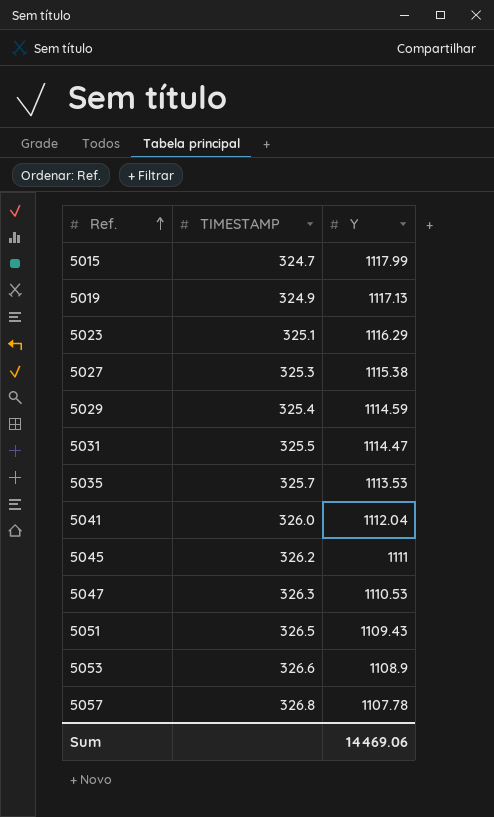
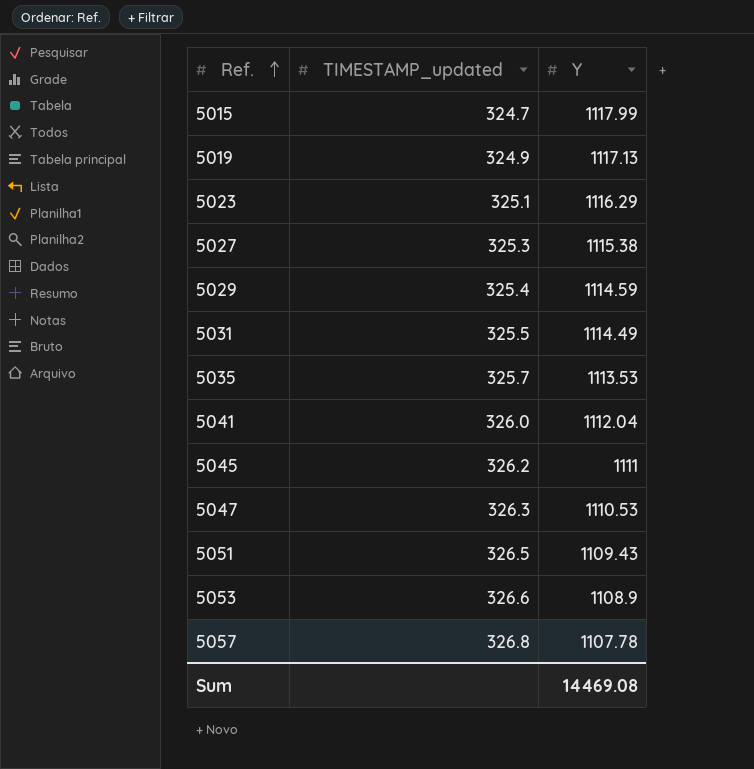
column name: TIMESTAMP -> TIMESTAMP_updated
5031 | Y: 1114.47 -> 1114.49
Sum | Y: 14469.06 -> 14469.08

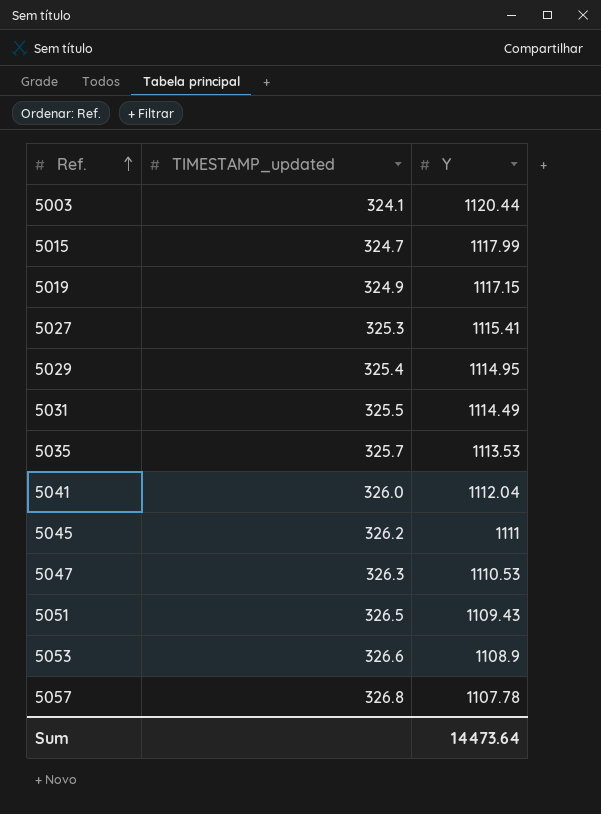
row 5023: 325.1 | 1116.29 -> none
row 5003: none -> 324.1 | 1120.44
5019 | Y: 1117.13 -> 1117.15
5027 | Y: 1115.38 -> 1115.41
5029 | Y: 1114.59 -> 1114.95
Sum | Y: 14469.08 -> 14473.64

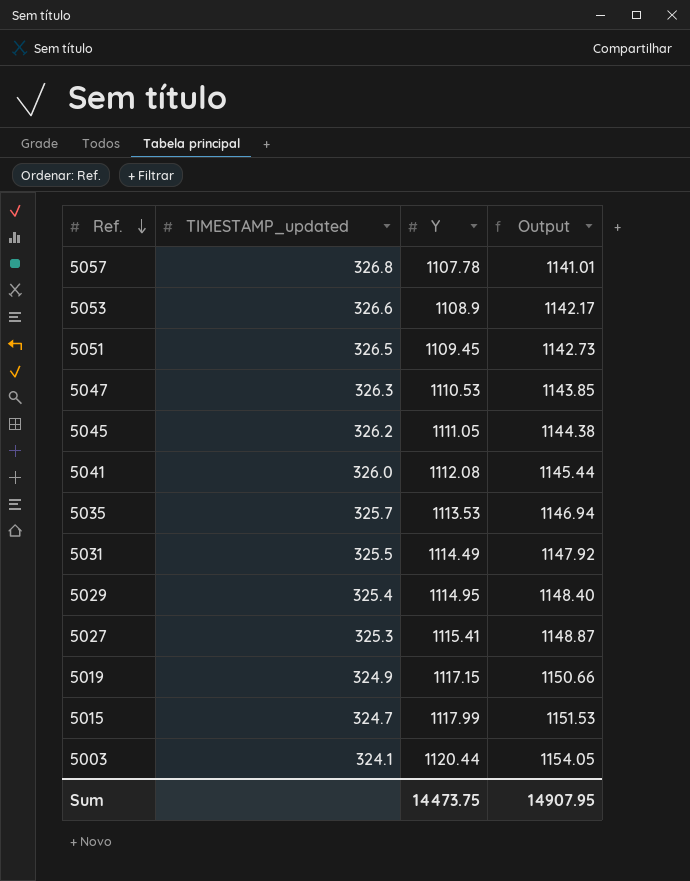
row order: Ref. ascending -> Ref. descending
column Output | formula: none -> [Y] * 1.03
5051 | Y: 1109.43 -> 1109.45
5045 | Y: 1111 -> 1111.05
5041 | Y: 1112.04 -> 1112.08
Sum | Y: 14473.64 -> 14473.75

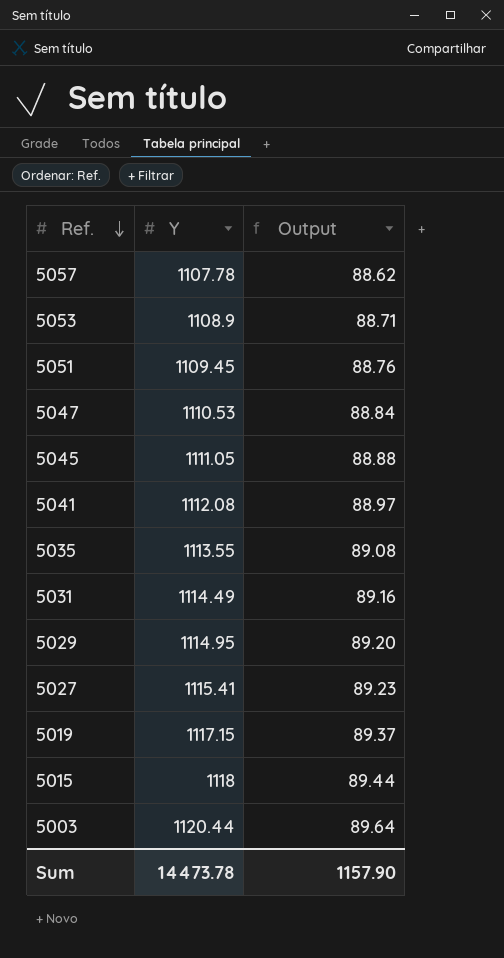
column TIMESTAMP_updated | position: 2 -> none
column Output | formula: [Y] * 1.03 -> [Y] * 0.08
5035 | Y: 1113.53 -> 1113.55
5015 | Y: 1117.99 -> 1118
Sum | Y: 14473.75 -> 14473.78
Sum | Output: 14907.95 -> 1157.90

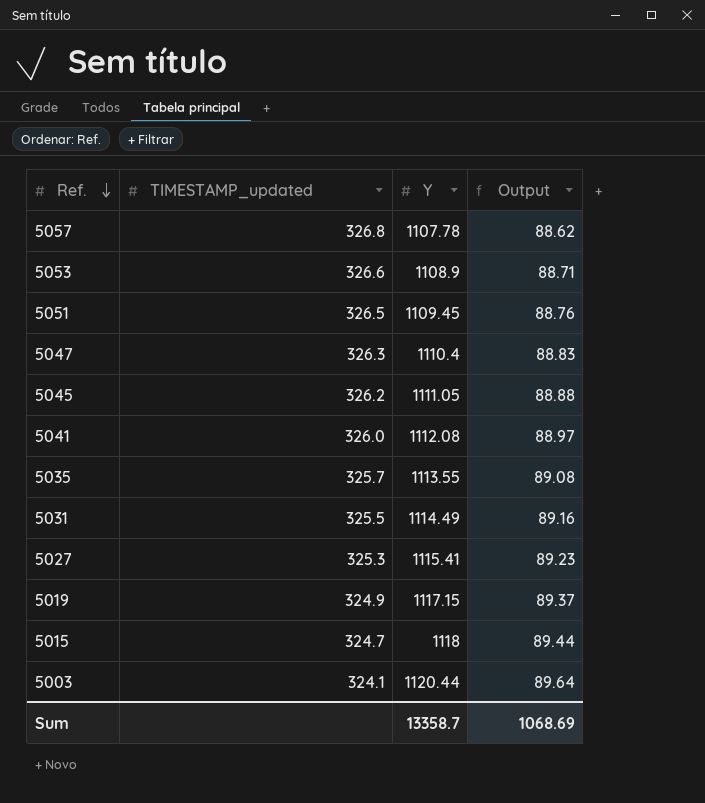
column TIMESTAMP_updated | position: none -> 2
row 5029: 1114.95 | 89.20 -> none
5047 | Y: 1110.53 -> 1110.4
5047 | Output: 88.84 -> 88.83
Sum | Y: 14473.78 -> 13358.7
Sum | Output: 1157.90 -> 1068.69

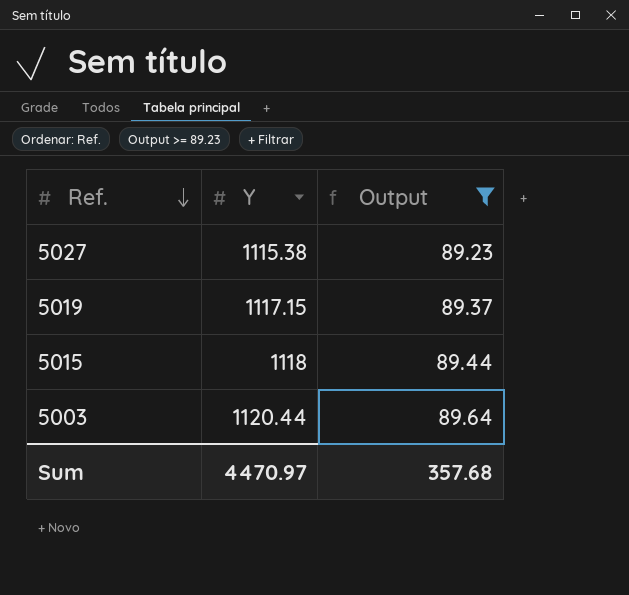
filter: none -> Output >= 89.23
column TIMESTAMP_updated | position: 2 -> none
5027 | Y: 1115.41 -> 1115.38
Sum | Y: 13358.7 -> 4470.97
Sum | Output: 1068.69 -> 357.68

